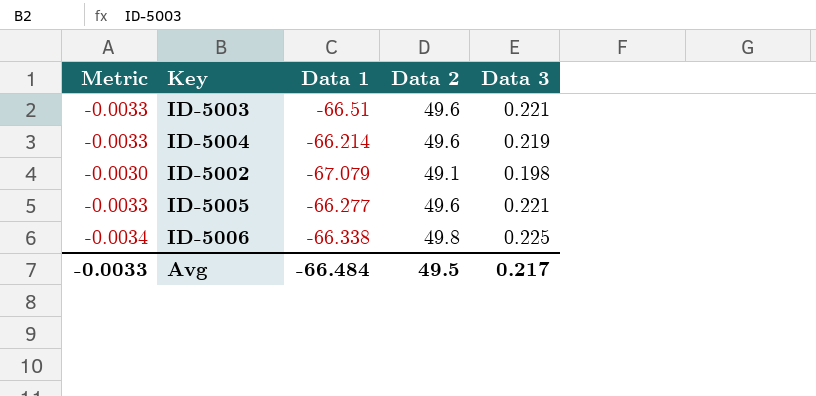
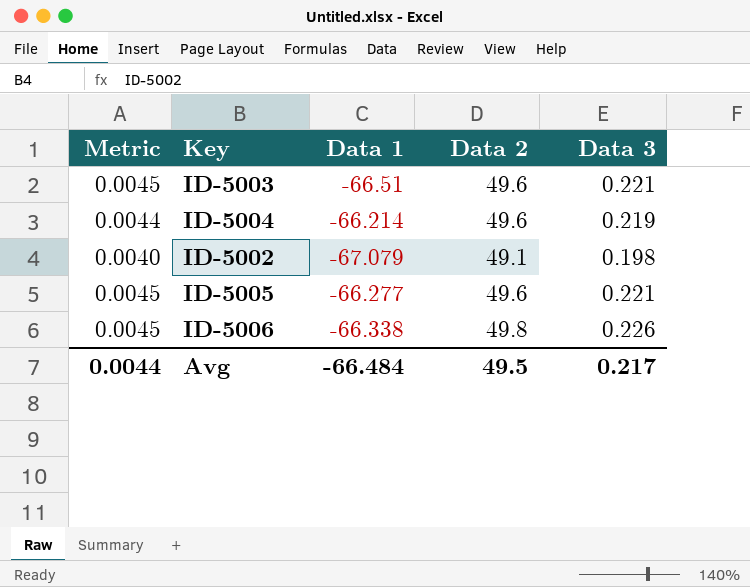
column Metric | formula: [Data 3] / [Data 1] -> [Data 3] / [Data 2]
ID-5006 | Data 3: 0.225 -> 0.226
Avg | Metric: -0.0033 -> 0.0044

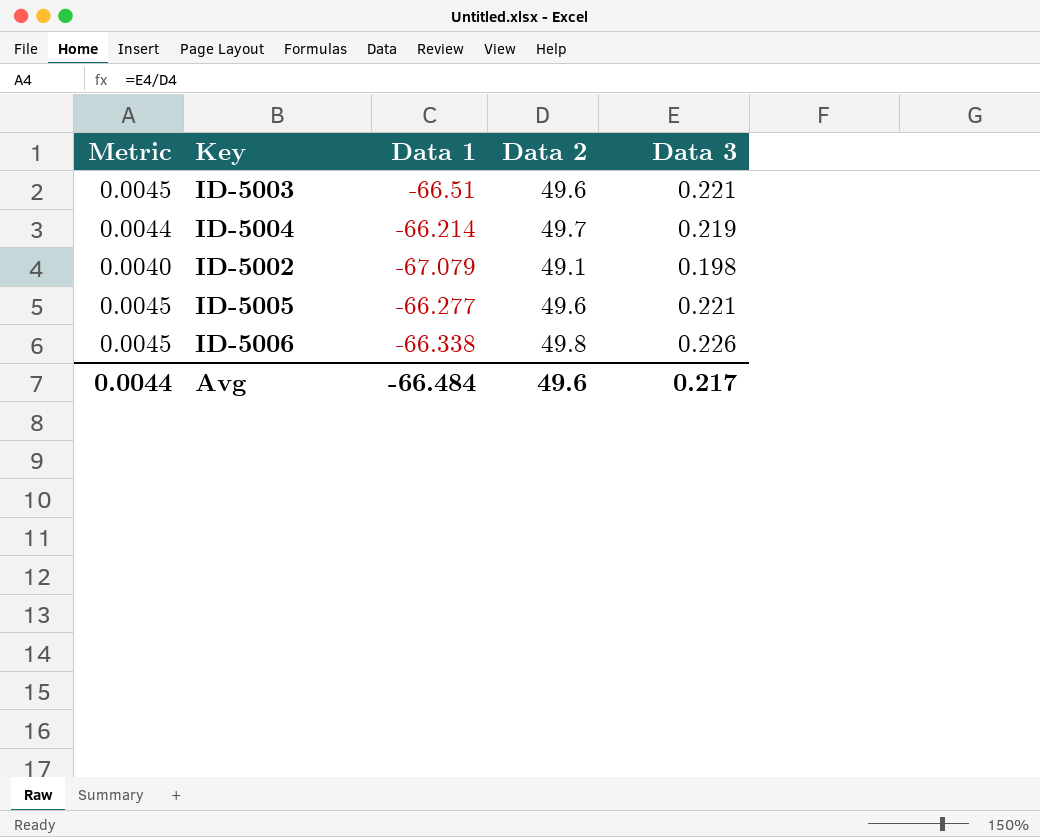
ID-5004 | Data 2: 49.6 -> 49.7
Avg | Data 2: 49.5 -> 49.6

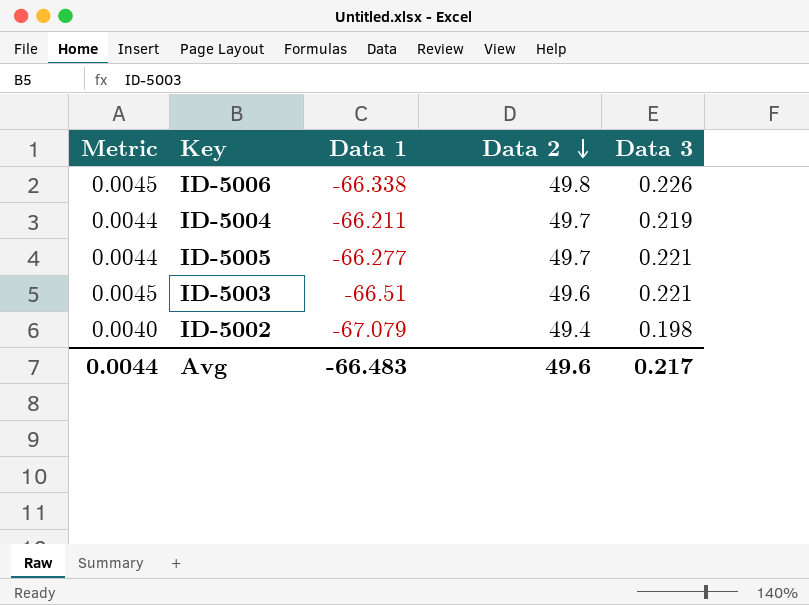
row order: none -> Data 2 descending
ID-5004 | Data 1: -66.214 -> -66.211
ID-5005 | Metric: 0.0045 -> 0.0044
ID-5005 | Data 2: 49.6 -> 49.7
ID-5002 | Data 2: 49.1 -> 49.4
Avg | Data 1: -66.484 -> -66.483

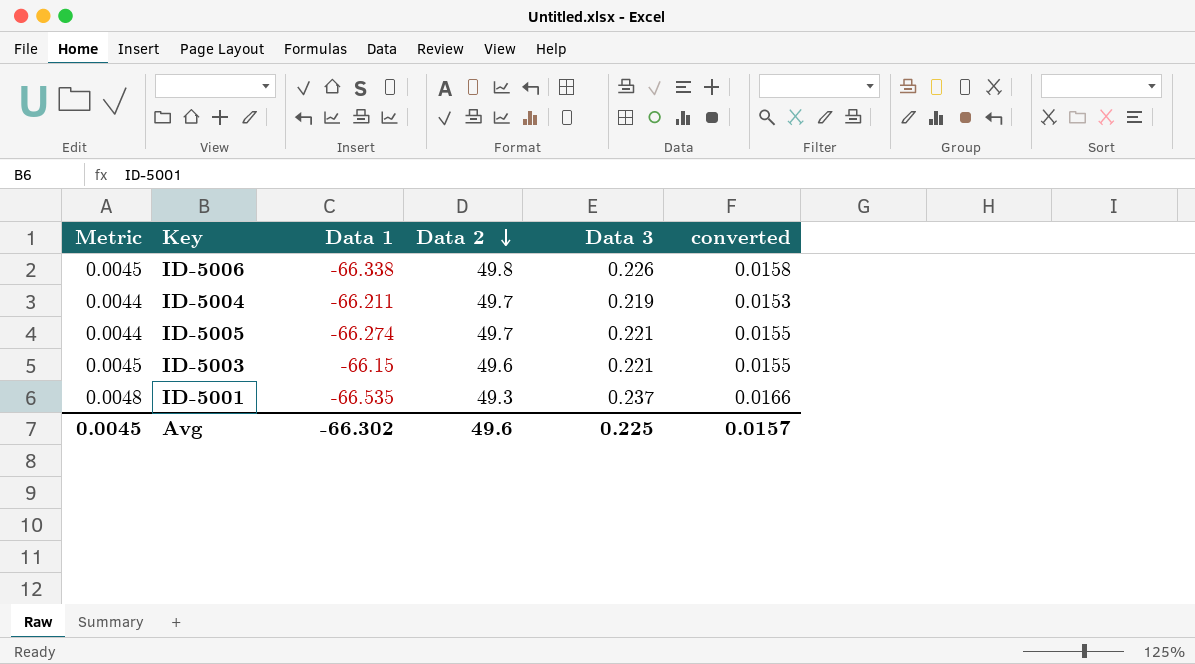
column converted | formula: none -> [Data 3] * 0.07
row ID-5002: 0.0040 | -67.079 | 49.4 | 0.198 -> none
ID-5005 | Data 1: -66.277 -> -66.274
ID-5003 | Data 1: -66.51 -> -66.15
row ID-5001: none -> 0.0048 | -66.535 | 49.3 | 0.237 | 0.0166
Avg | Metric: 0.0044 -> 0.0045
Avg | Data 1: -66.483 -> -66.302
Avg | Data 3: 0.217 -> 0.225

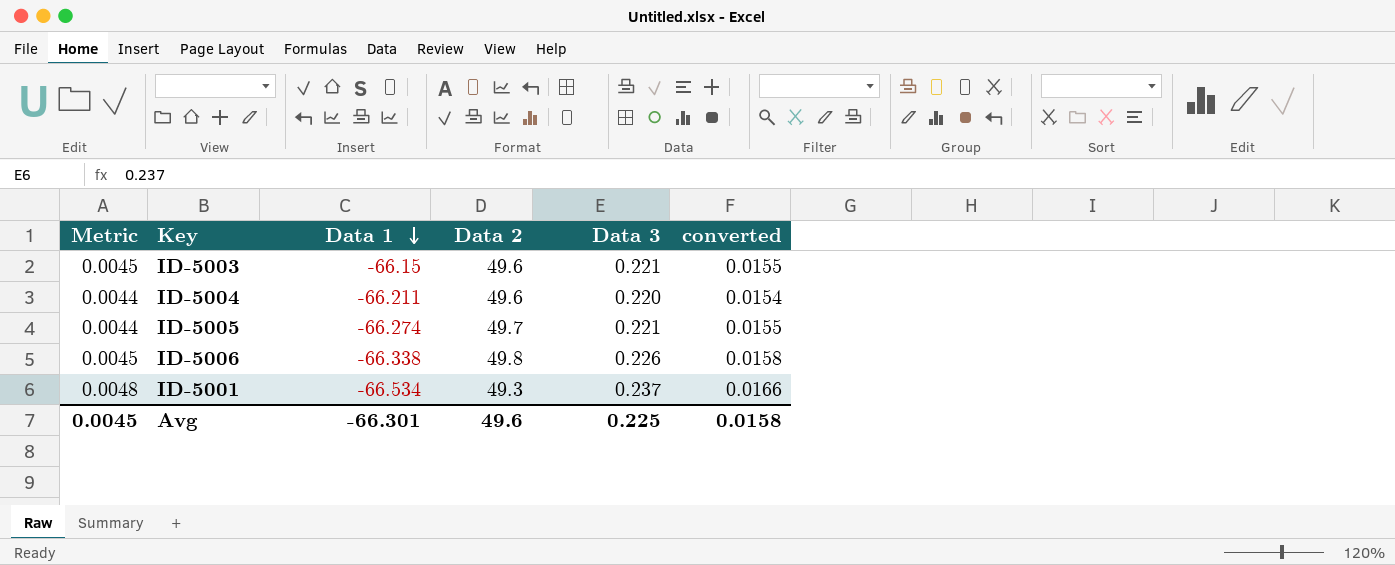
row order: Data 2 descending -> Data 1 descending
ID-5004 | Data 2: 49.7 -> 49.6
ID-5004 | Data 3: 0.219 -> 0.220
ID-5004 | converted: 0.0153 -> 0.0154
ID-5001 | Data 1: -66.535 -> -66.534
Avg | Data 1: -66.302 -> -66.301
Avg | converted: 0.0157 -> 0.0158

